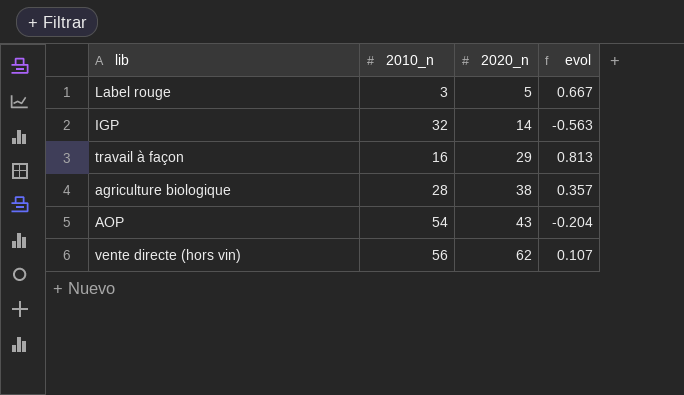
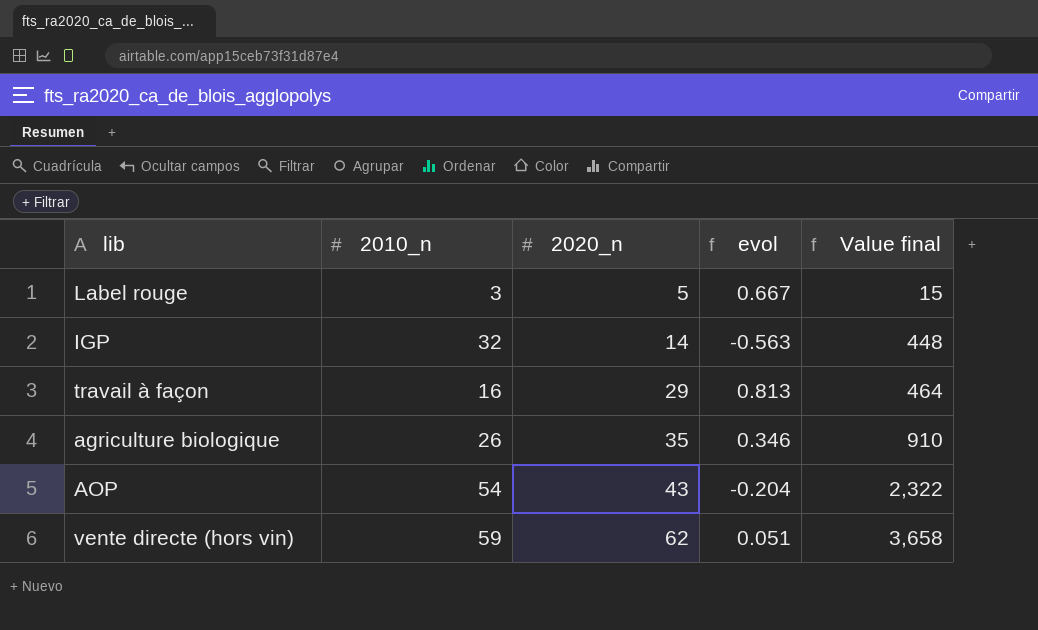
column Value final | formula: none -> [2010_n] * [2020_n]
agriculture biologique | 2010_n: 28 -> 26
agriculture biologique | 2020_n: 38 -> 35
agriculture biologique | evol: 0.357 -> 0.346
vente directe (hors vin) | 2010_n: 56 -> 59
vente directe (hors vin) | evol: 0.107 -> 0.051

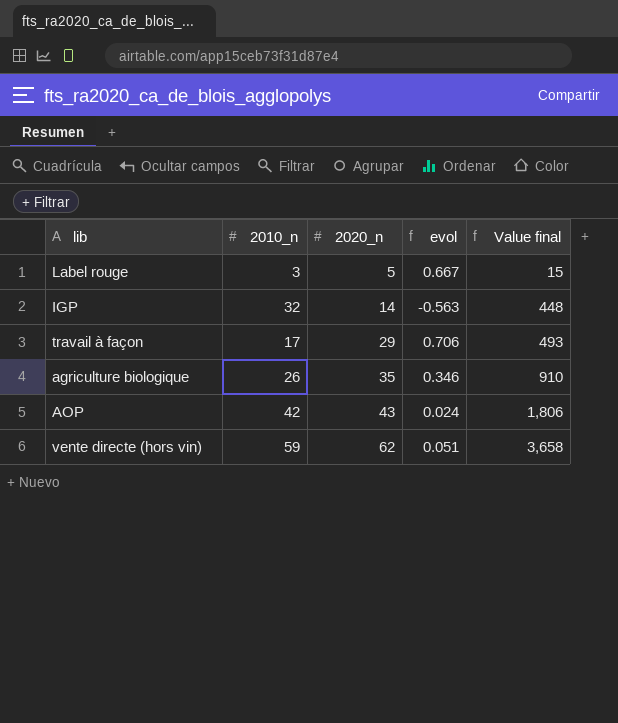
travail à façon | 2010_n: 16 -> 17
travail à façon | evol: 0.813 -> 0.706
travail à façon | Value final: 464 -> 493
AOP | 2010_n: 54 -> 42
AOP | evol: -0.204 -> 0.024
AOP | Value final: 2,322 -> 1,806

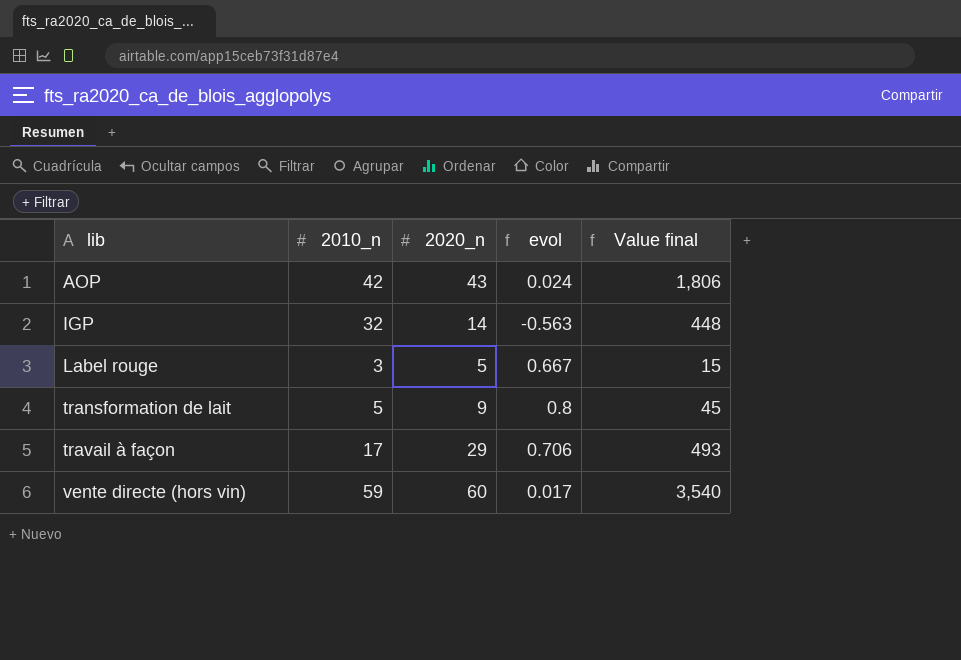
row order: 2020_n ascending -> lib ascending
row agriculture biologique: 26 | 35 | 0.346 | 910 -> none
row transformation de lait: none -> 5 | 9 | 0.8 | 45
vente directe (hors vin) | 2020_n: 62 -> 60
vente directe (hors vin) | evol: 0.051 -> 0.017
vente directe (hors vin) | Value final: 3,658 -> 3,540

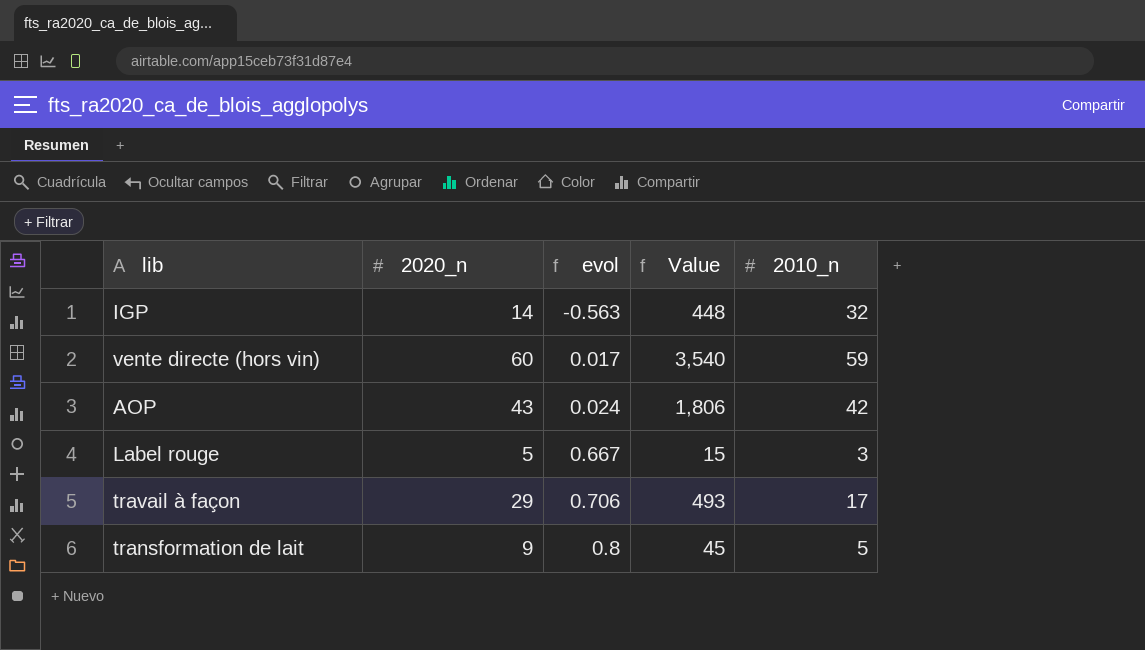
row order: lib ascending -> evol ascending
column name: Value final -> Value
column 2010_n | position: 2 -> 5

